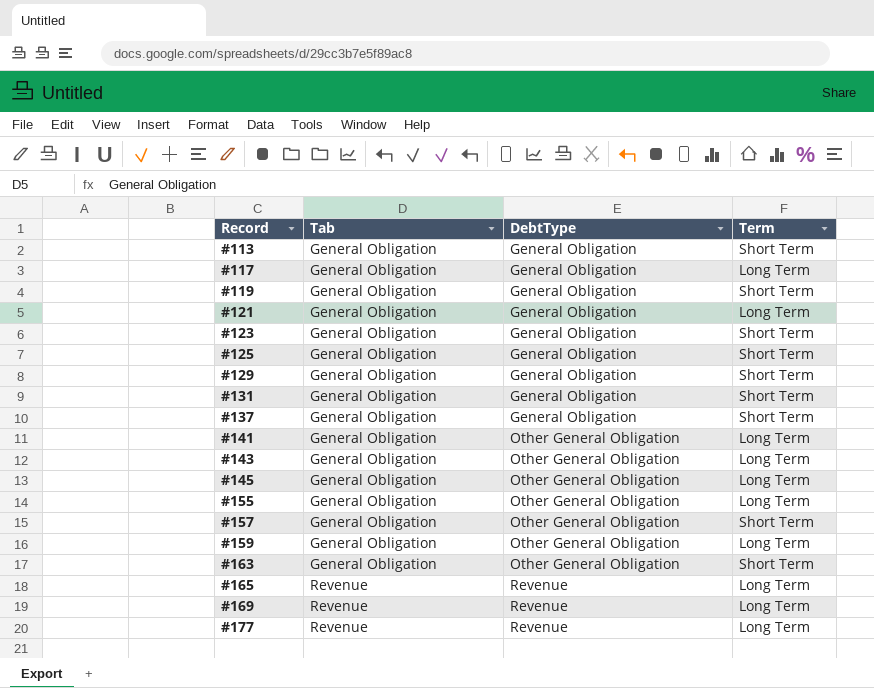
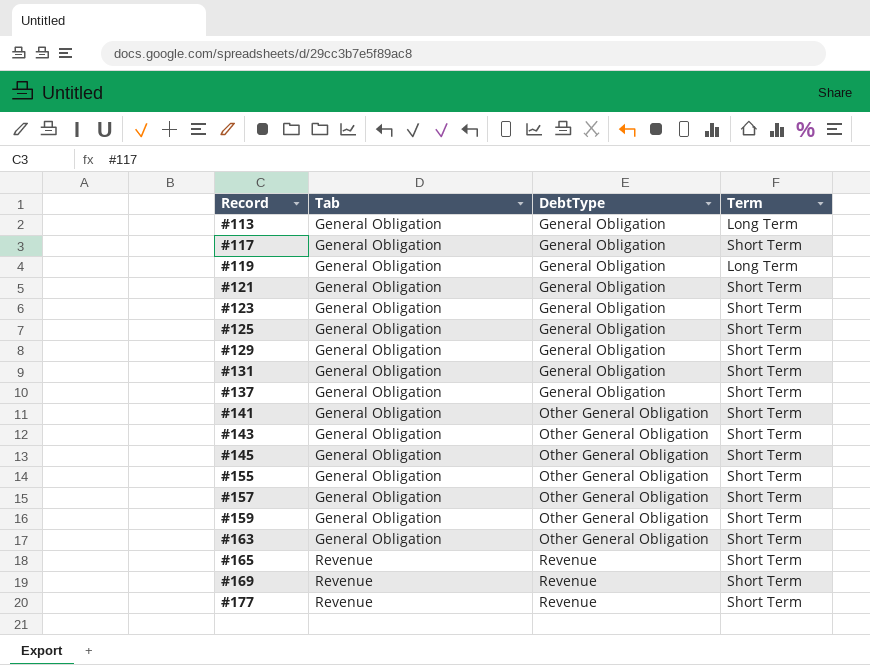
#113 | Term: Short Term -> Long Term
#117 | Term: Long Term -> Short Term
#119 | Term: Short Term -> Long Term
#121 | Term: Long Term -> Short Term
#141 | Term: Long Term -> Short Term
#143 | Term: Long Term -> Short Term
#145 | Term: Long Term -> Short Term
#155 | Term: Long Term -> Short Term
#159 | Term: Long Term -> Short Term
#165 | Term: Long Term -> Short Term
#169 | Term: Long Term -> Short Term
#177 | Term: Long Term -> Short Term

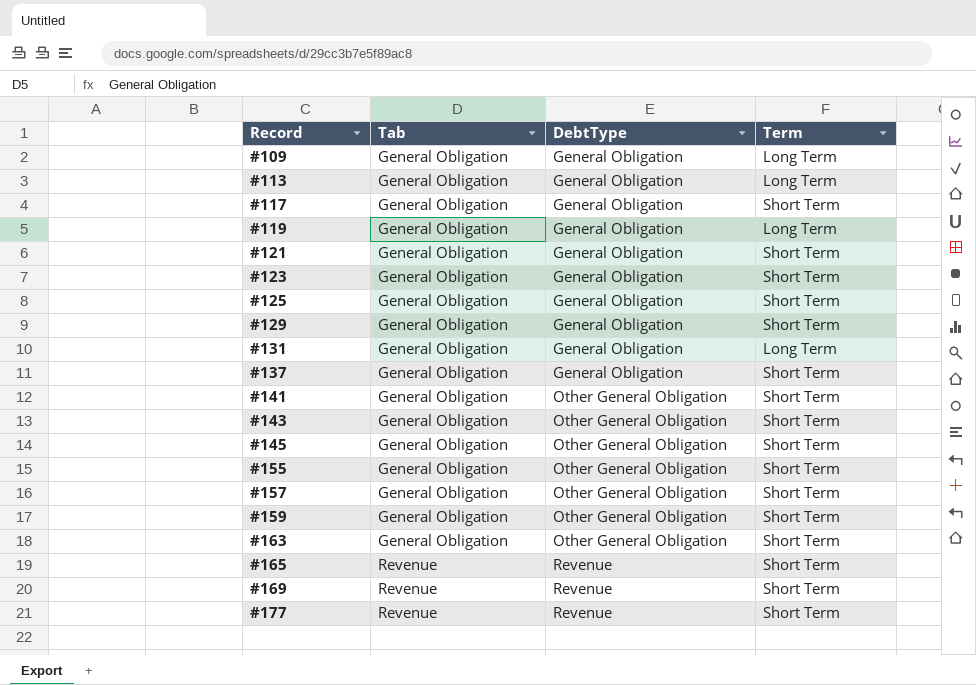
row #109: none -> General Obligation | General Obligation | Long Term
#131 | Term: Short Term -> Long Term

